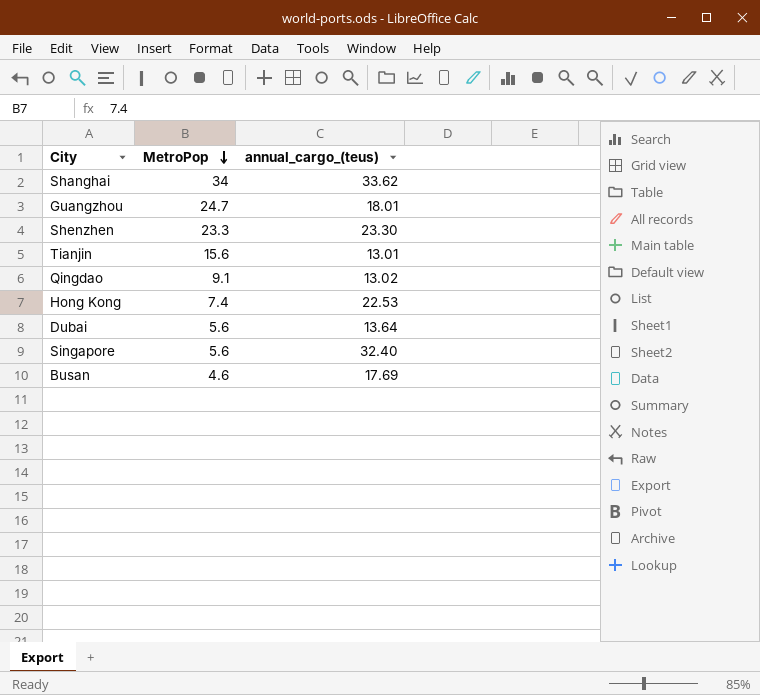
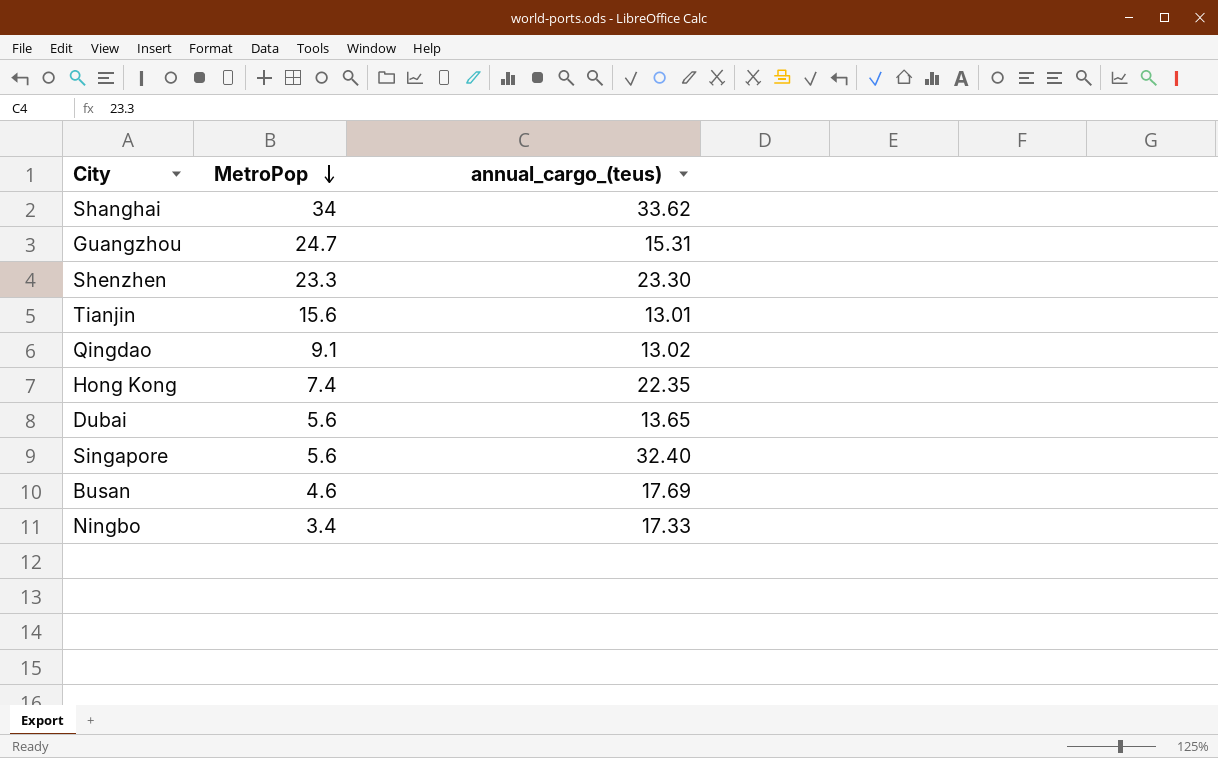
Guangzhou | annual_cargo_(teus): 18.01 -> 15.31
Hong Kong | annual_cargo_(teus): 22.53 -> 22.35
Dubai | annual_cargo_(teus): 13.64 -> 13.65
row Ningbo: none -> 3.4 | 17.33

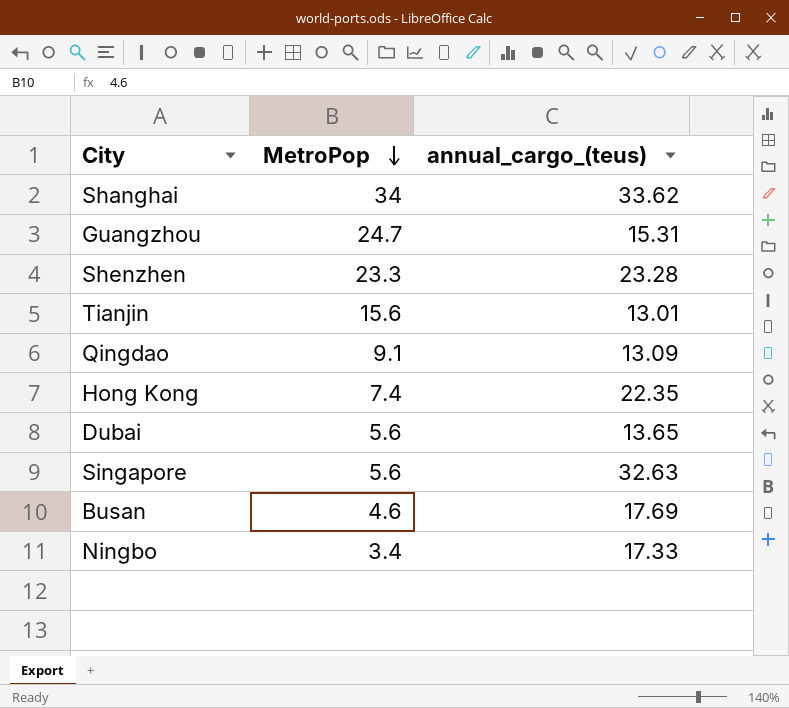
Shenzhen | annual_cargo_(teus): 23.30 -> 23.28
Qingdao | annual_cargo_(teus): 13.02 -> 13.09
Singapore | annual_cargo_(teus): 32.40 -> 32.63

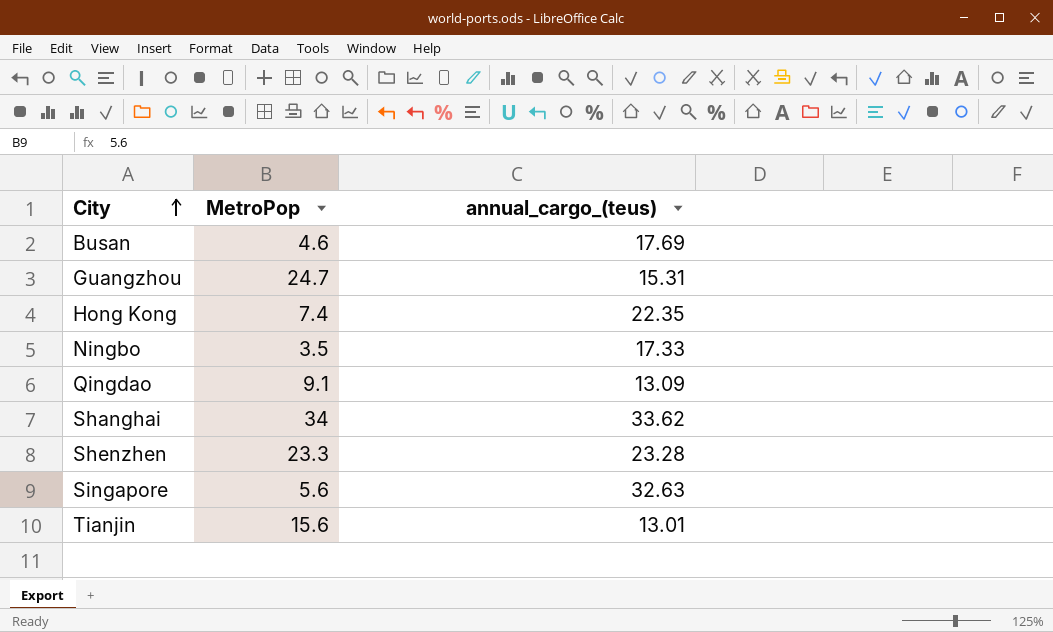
row order: MetroPop descending -> City ascending
row Dubai: 5.6 | 13.65 -> none
Ningbo | MetroPop: 3.4 -> 3.5

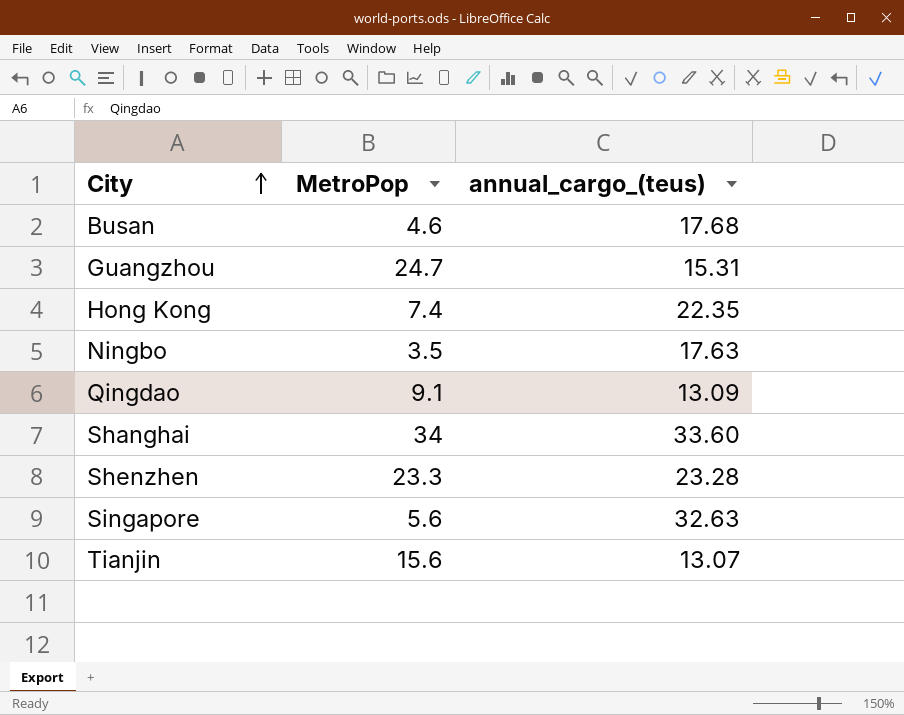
Busan | annual_cargo_(teus): 17.69 -> 17.68
Ningbo | annual_cargo_(teus): 17.33 -> 17.63
Shanghai | annual_cargo_(teus): 33.62 -> 33.60
Tianjin | annual_cargo_(teus): 13.01 -> 13.07

